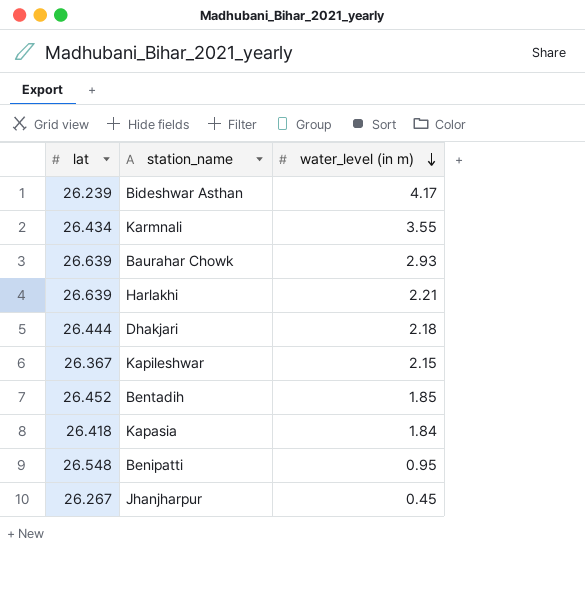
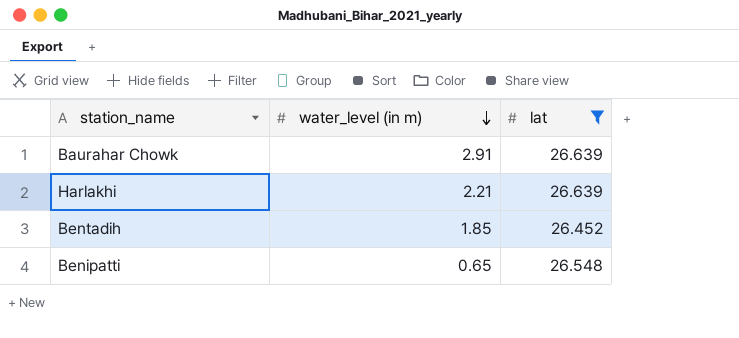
filter: none -> lat >= 26.452
column lat | position: 1 -> 3
Baurahar Chowk | water_level (in m): 2.93 -> 2.91
Benipatti | water_level (in m): 0.95 -> 0.65

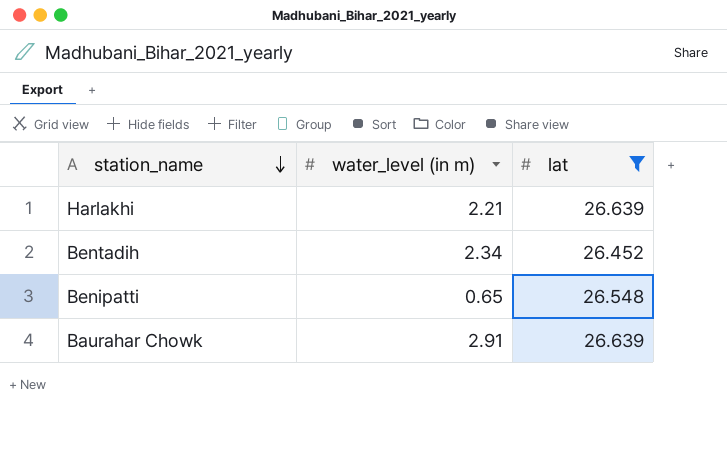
row order: water_level (in m) descending -> station_name descending
Bentadih | water_level (in m): 1.85 -> 2.34

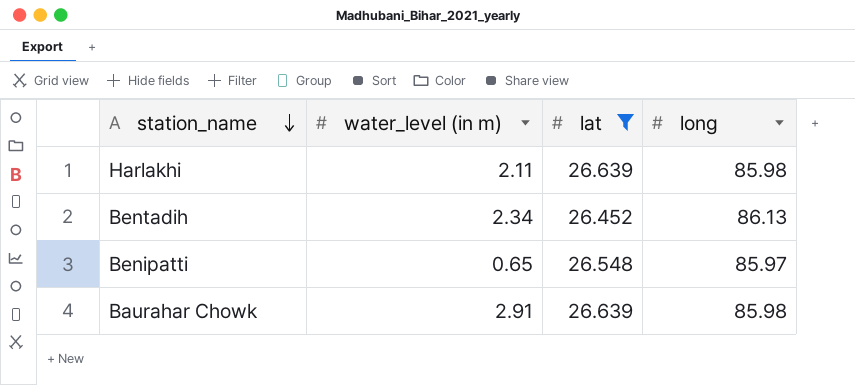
column long | position: none -> 4
Harlakhi | water_level (in m): 2.21 -> 2.11

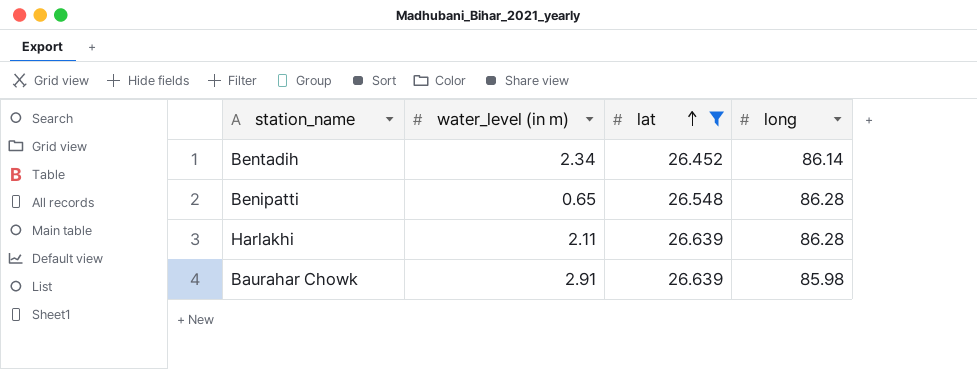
row order: station_name descending -> lat ascending
Bentadih | long: 86.13 -> 86.14
Benipatti | long: 85.97 -> 86.28
Harlakhi | long: 85.98 -> 86.28

